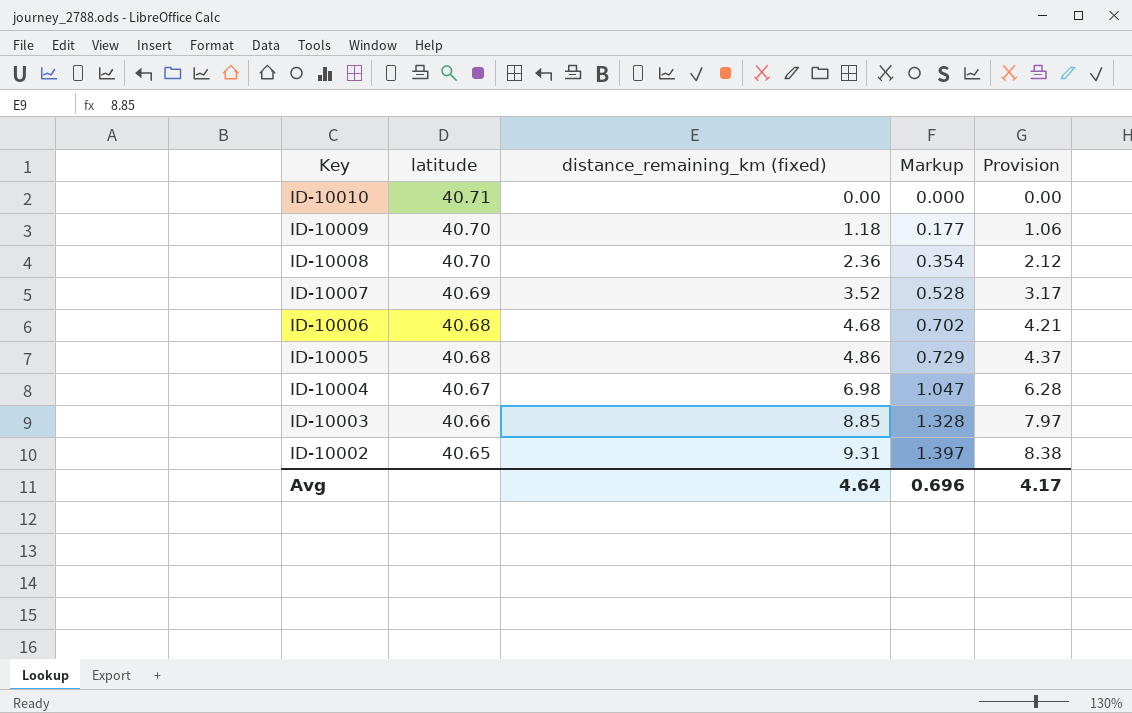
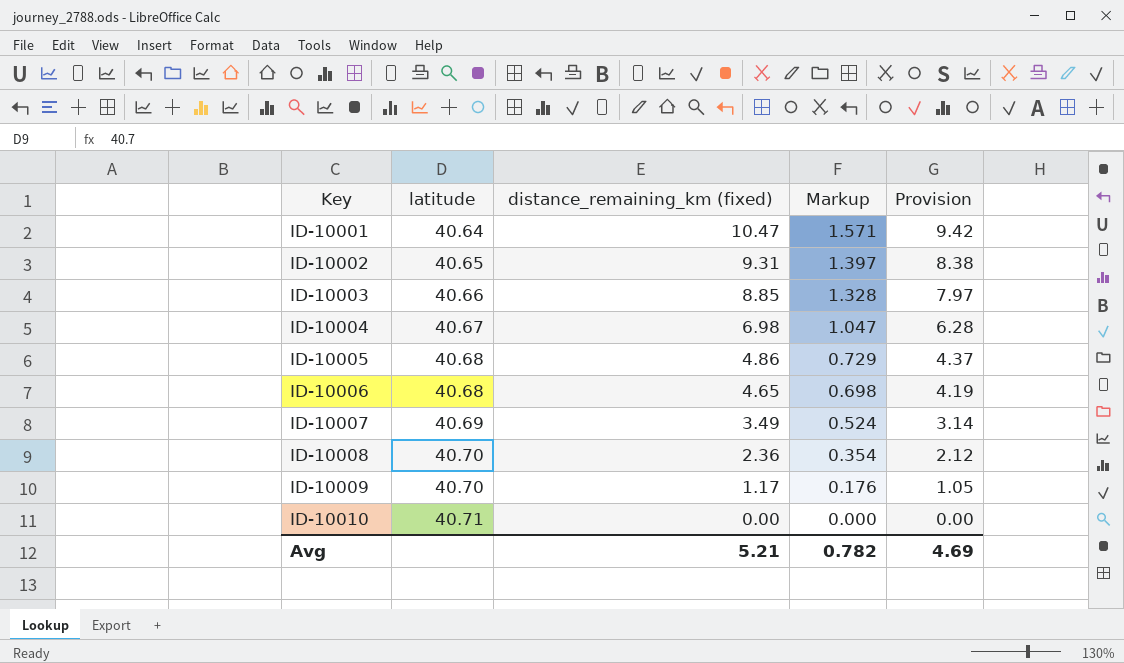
row order: Key descending -> Key ascending
row ID-10001: none -> 40.64 | 10.47 | 1.571 | 9.42
ID-10006 | distance_remaining_km (fixed): 4.68 -> 4.65
ID-10006 | Markup: 0.702 -> 0.698
ID-10006 | Provision: 4.21 -> 4.19
ID-10007 | distance_remaining_km (fixed): 3.52 -> 3.49
ID-10007 | Markup: 0.528 -> 0.524
ID-10007 | Provision: 3.17 -> 3.14
ID-10009 | distance_remaining_km (fixed): 1.18 -> 1.17
ID-10009 | Markup: 0.177 -> 0.176
ID-10009 | Provision: 1.06 -> 1.05
Avg | distance_remaining_km (fixed): 4.64 -> 5.21
Avg | Markup: 0.696 -> 0.782
Avg | Provision: 4.17 -> 4.69

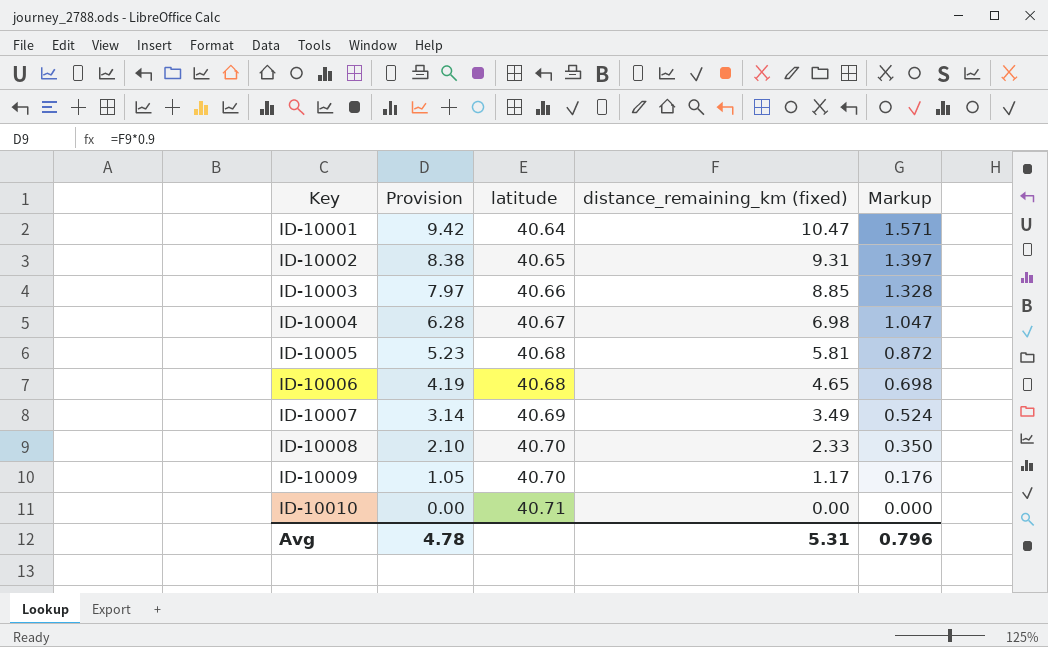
column Provision | position: 5 -> 2
ID-10005 | Provision: 4.37 -> 5.23
ID-10005 | distance_remaining_km (fixed): 4.86 -> 5.81
ID-10005 | Markup: 0.729 -> 0.872
ID-10008 | Provision: 2.12 -> 2.10
ID-10008 | distance_remaining_km (fixed): 2.36 -> 2.33
ID-10008 | Markup: 0.354 -> 0.350
Avg | Provision: 4.69 -> 4.78
Avg | distance_remaining_km (fixed): 5.21 -> 5.31
Avg | Markup: 0.782 -> 0.796

